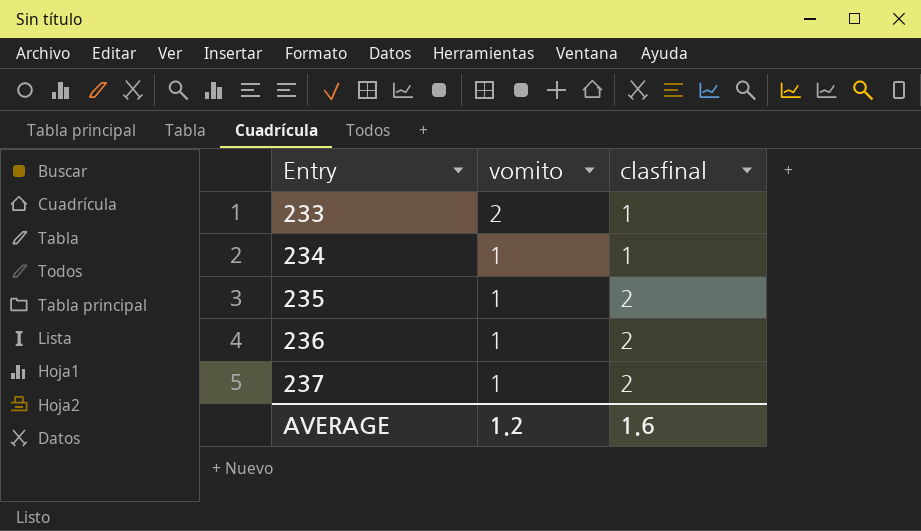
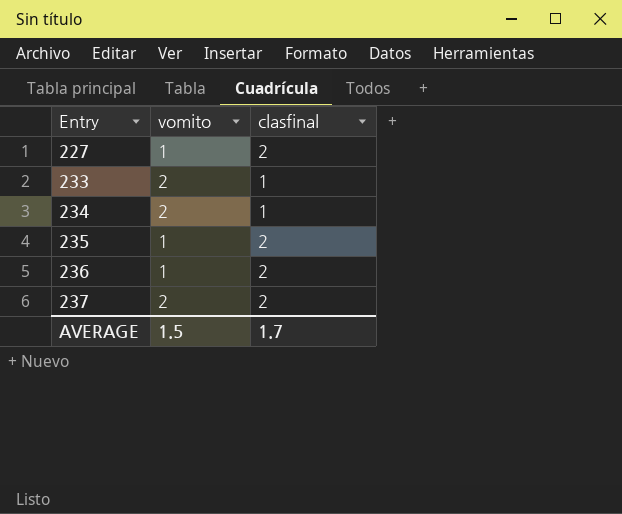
row 227: none -> 1 | 2
234 | vomito: 1 -> 2
237 | vomito: 1 -> 2
AVERAGE | vomito: 1.2 -> 1.5
AVERAGE | clasfinal: 1.6 -> 1.7

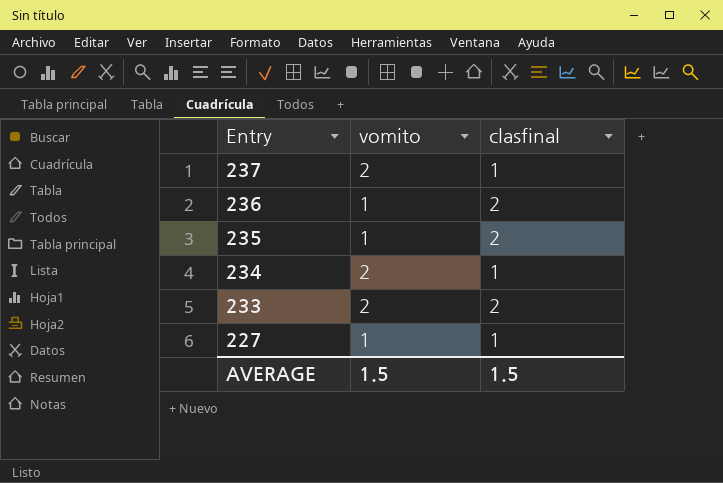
row order: Entry ascending -> Entry descending
237 | clasfinal: 2 -> 1
233 | clasfinal: 1 -> 2
227 | clasfinal: 2 -> 1
AVERAGE | clasfinal: 1.7 -> 1.5

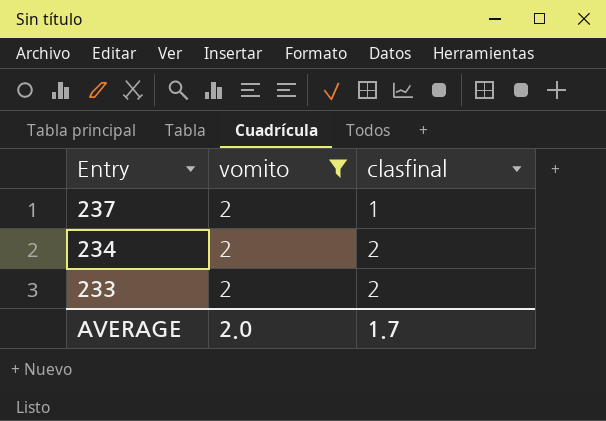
filter: none -> vomito = 2
234 | clasfinal: 1 -> 2
AVERAGE | vomito: 1.5 -> 2.0
AVERAGE | clasfinal: 1.5 -> 1.7

